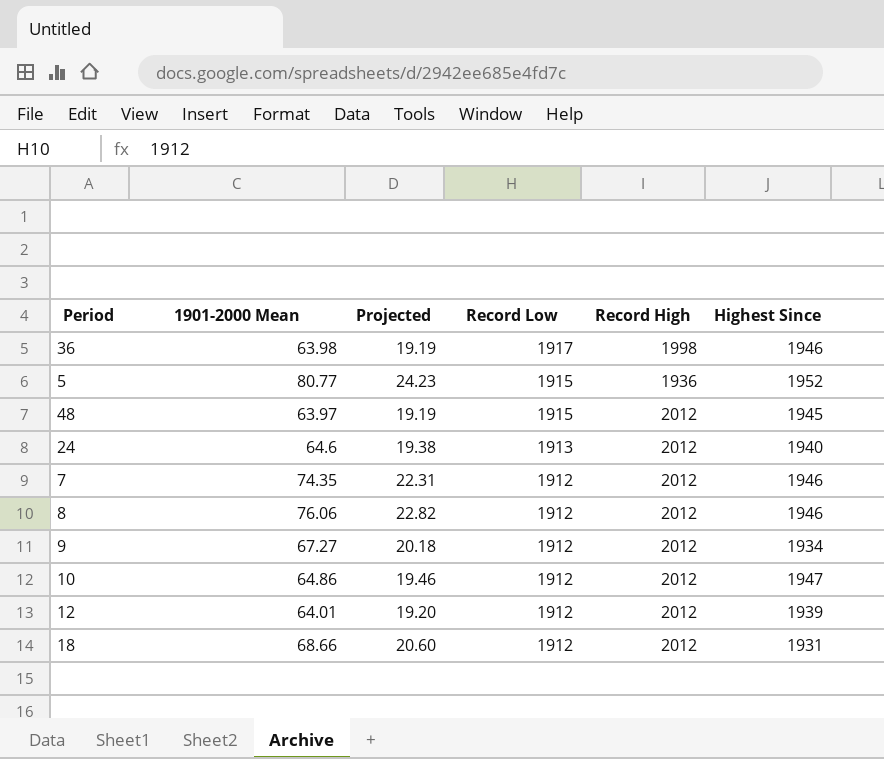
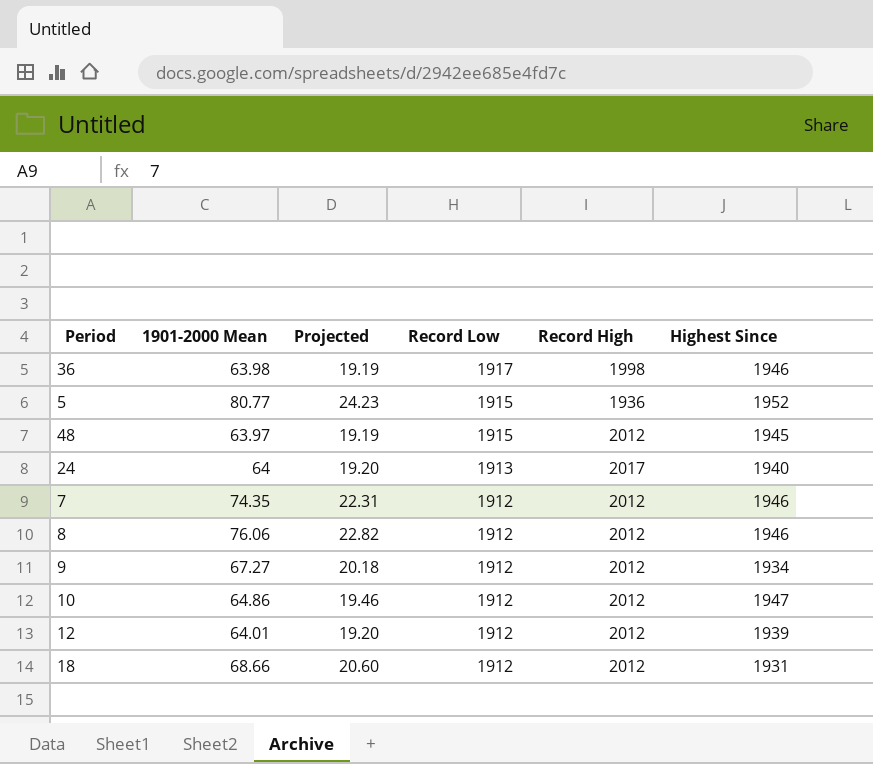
24 | 1901-2000 Mean: 64.6 -> 64
24 | Projected: 19.38 -> 19.20
24 | Record High: 2012 -> 2017

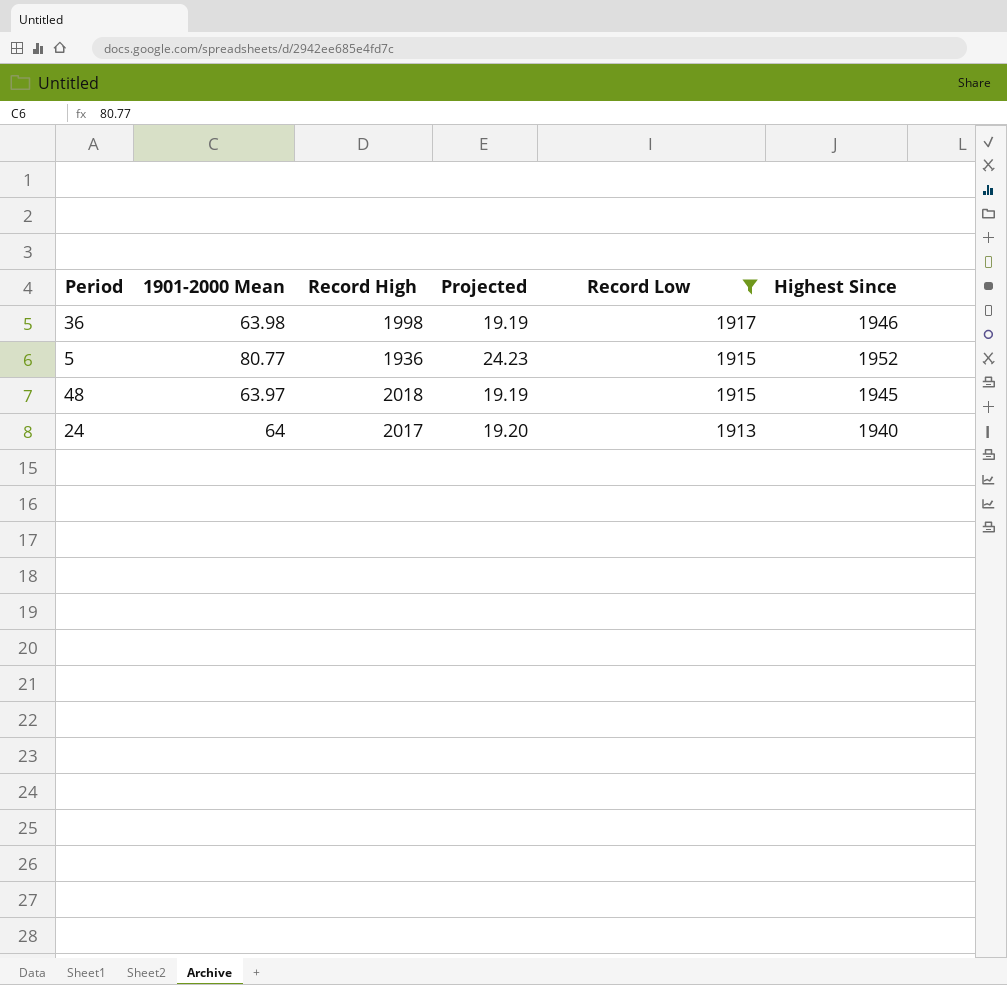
filter: none -> Record Low != 1912
column Record High | position: 5 -> 3
48 | Record High: 2012 -> 2018

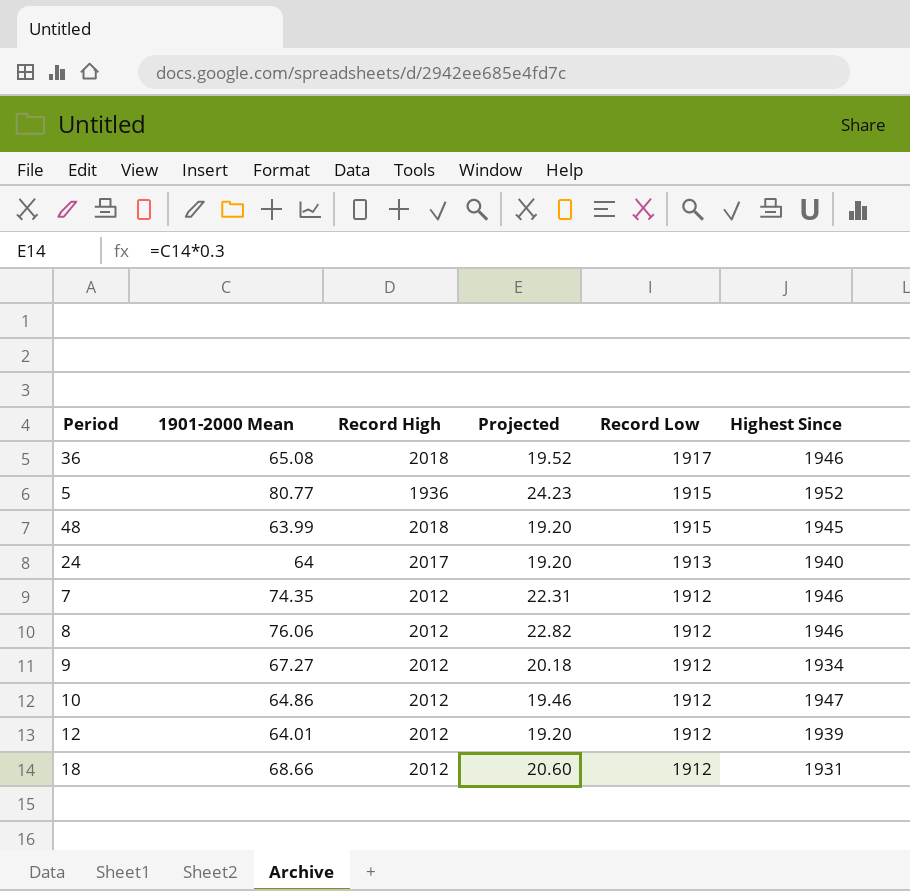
filter: Record Low != 1912 -> none
36 | 1901-2000 Mean: 63.98 -> 65.08
36 | Record High: 1998 -> 2018
36 | Projected: 19.19 -> 19.52
48 | 1901-2000 Mean: 63.97 -> 63.99
48 | Projected: 19.19 -> 19.20

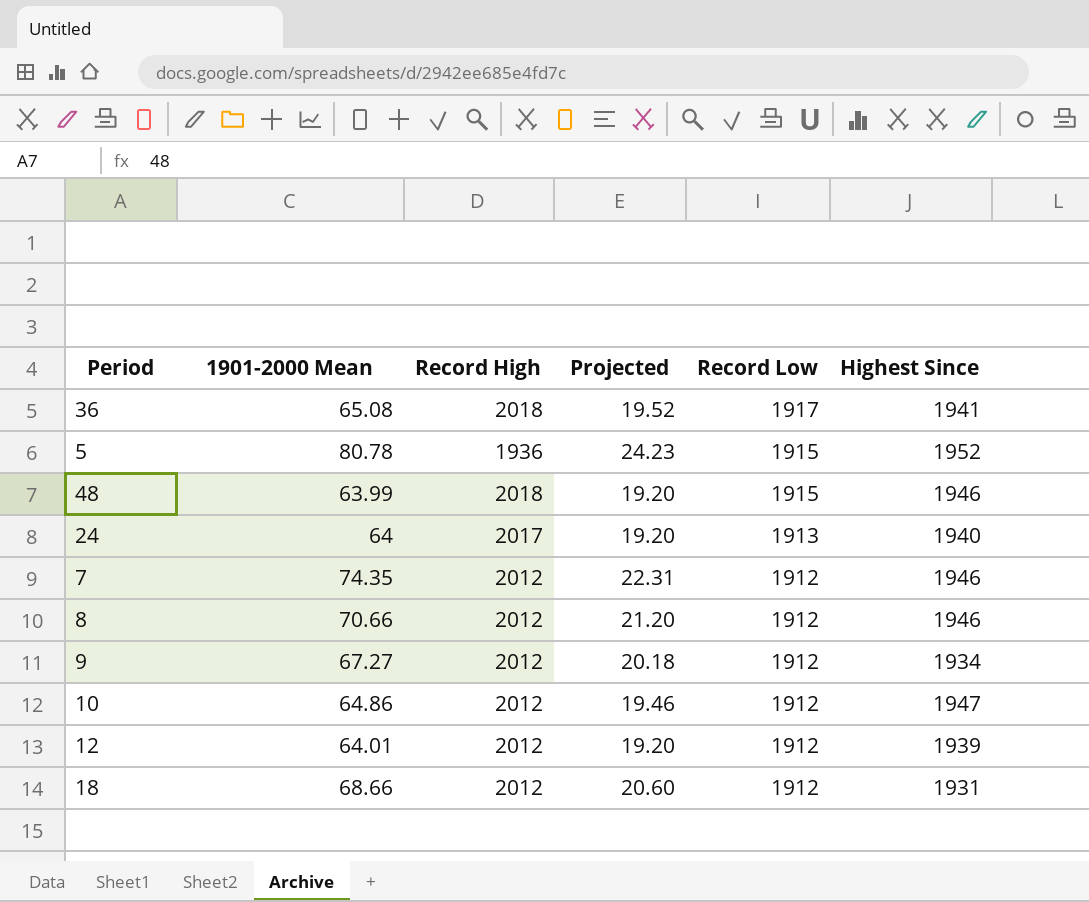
36 | Highest Since: 1946 -> 1941
5 | 1901-2000 Mean: 80.77 -> 80.78
48 | Highest Since: 1945 -> 1946
8 | 1901-2000 Mean: 76.06 -> 70.66
8 | Projected: 22.82 -> 21.20

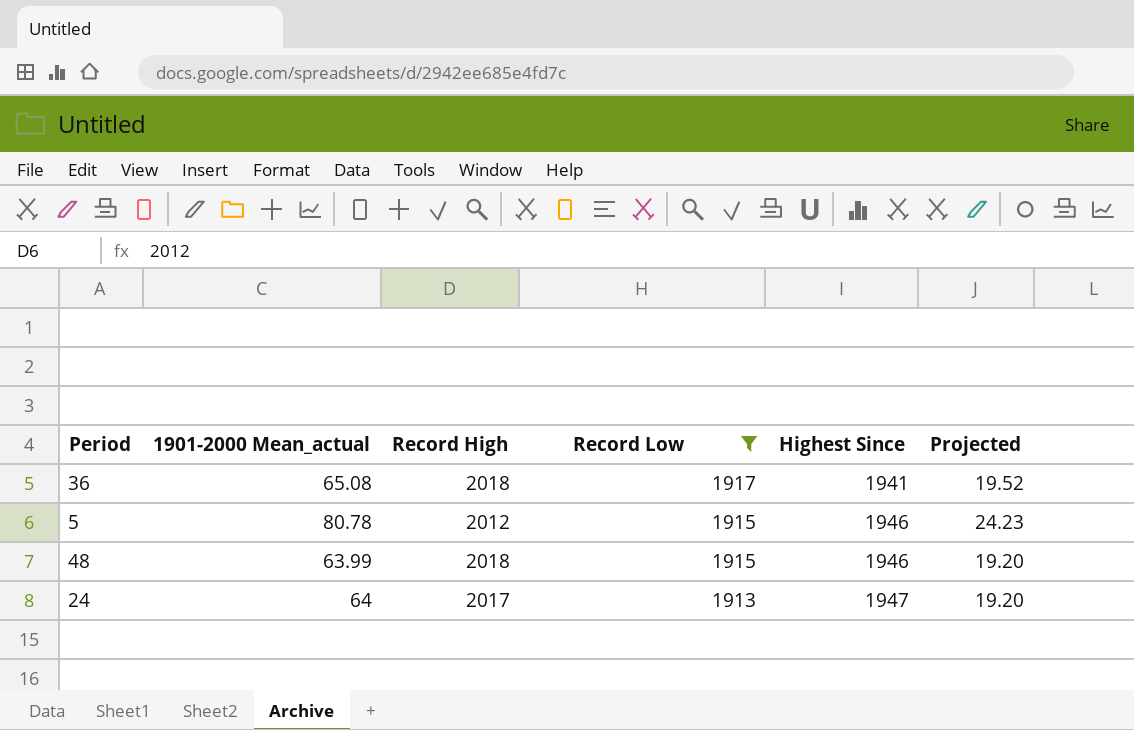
filter: none -> Record Low != 1912
column name: 1901-2000 Mean -> 1901-2000 Mean_actual
column Projected | position: 4 -> 6
5 | Record High: 1936 -> 2012
5 | Highest Since: 1952 -> 1946
24 | Highest Since: 1940 -> 1947

